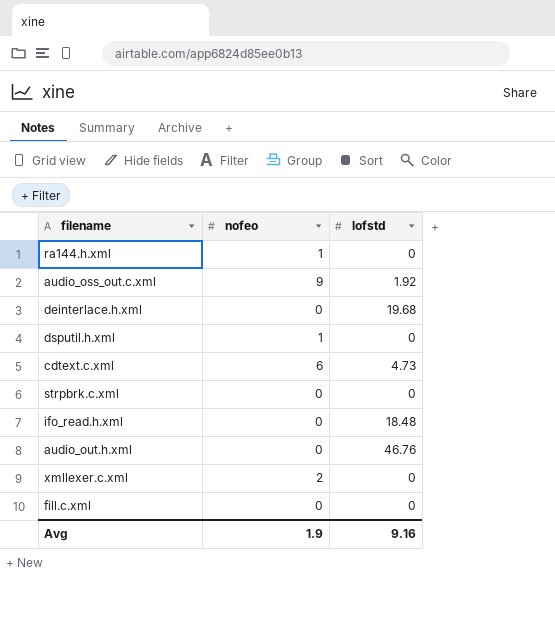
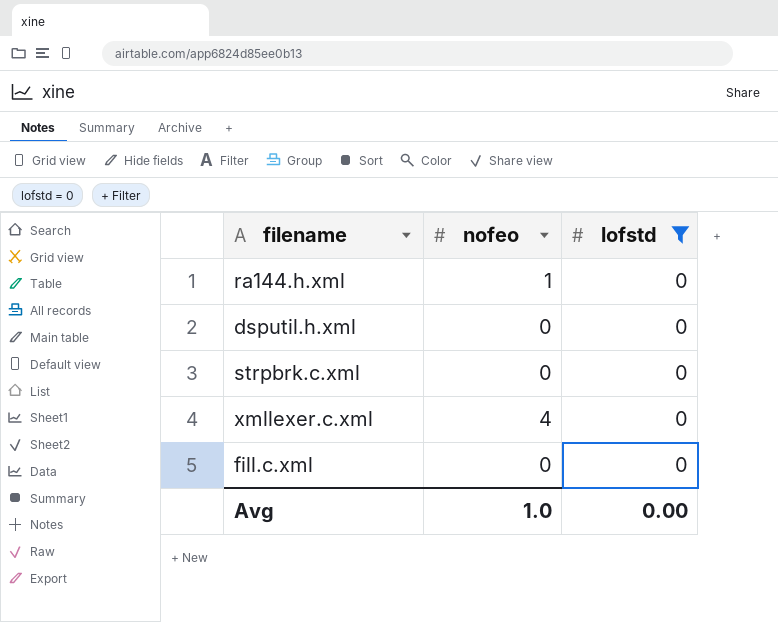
filter: none -> lofstd = 0
dsputil.h.xml | nofeo: 1 -> 0
xmllexer.c.xml | nofeo: 2 -> 4
Avg | nofeo: 1.9 -> 1.0
Avg | lofstd: 9.16 -> 0.00

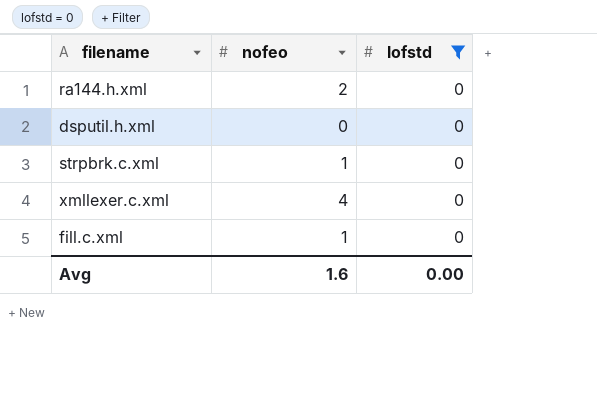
ra144.h.xml | nofeo: 1 -> 2
strpbrk.c.xml | nofeo: 0 -> 1
fill.c.xml | nofeo: 0 -> 1
Avg | nofeo: 1.0 -> 1.6

